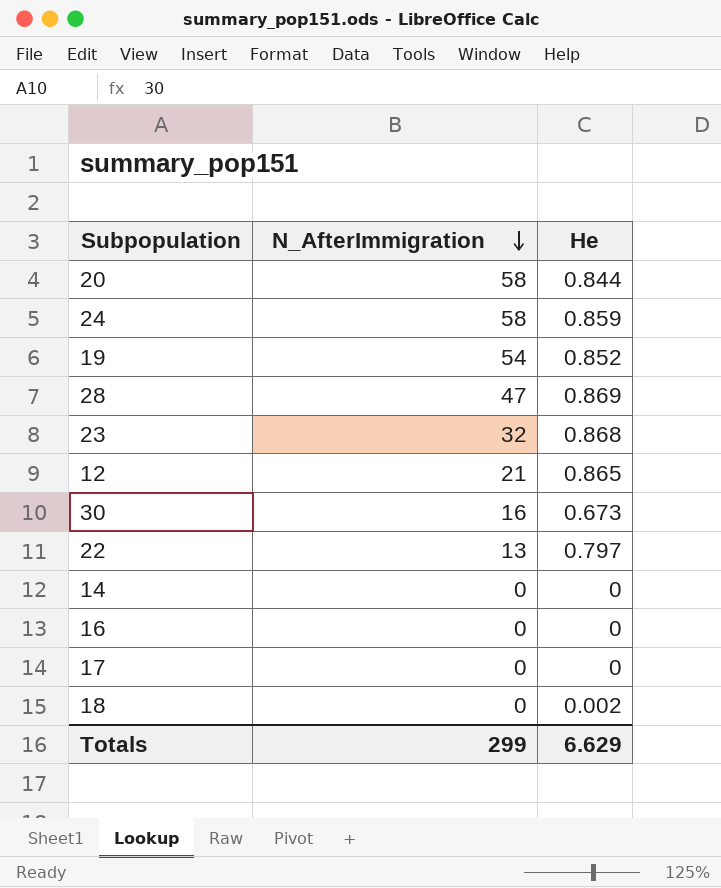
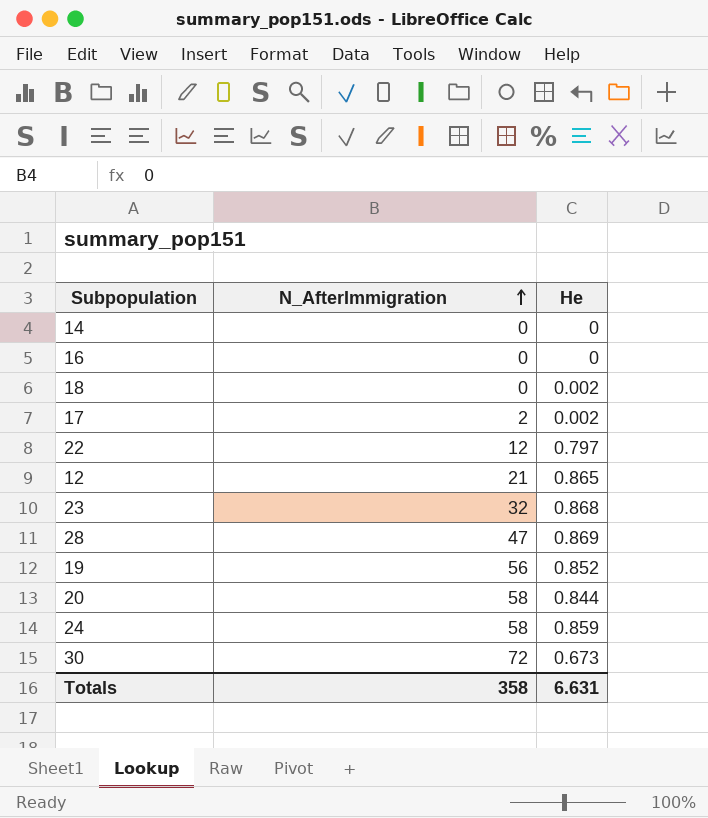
row order: N_AfterImmigration descending -> N_AfterImmigration ascending
17 | N_AfterImmigration: 0 -> 2
17 | He: 0 -> 0.002
22 | N_AfterImmigration: 13 -> 12
19 | N_AfterImmigration: 54 -> 56
30 | N_AfterImmigration: 16 -> 72
Totals | N_AfterImmigration: 299 -> 358
Totals | He: 6.629 -> 6.631

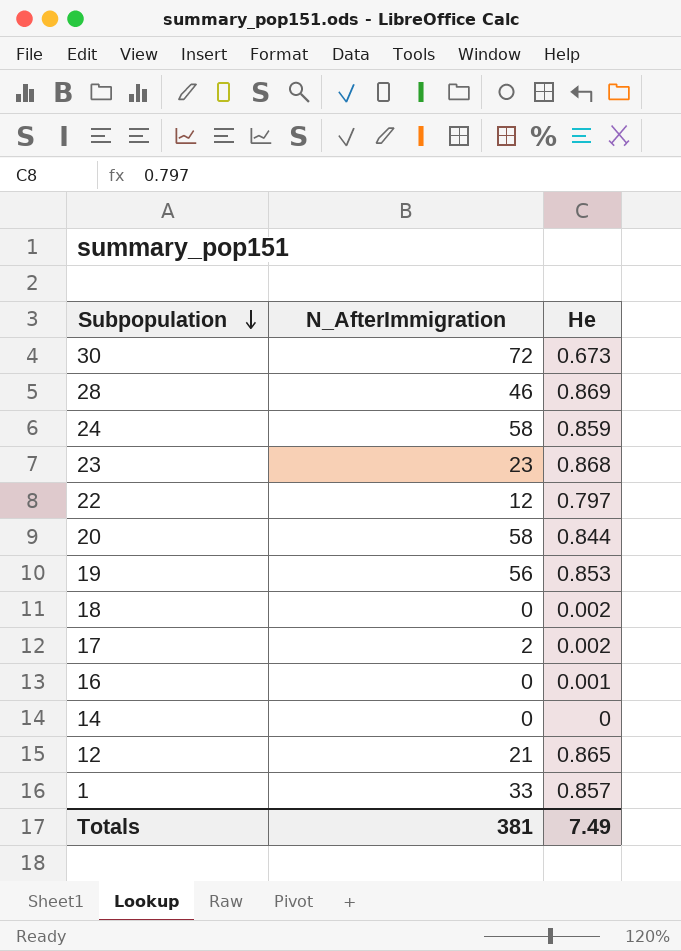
row order: N_AfterImmigration ascending -> Subpopulation descending
28 | N_AfterImmigration: 47 -> 46
23 | N_AfterImmigration: 32 -> 23
19 | He: 0.852 -> 0.853
16 | He: 0 -> 0.001
row 1: none -> 33 | 0.857
Totals | N_AfterImmigration: 358 -> 381
Totals | He: 6.631 -> 7.49

